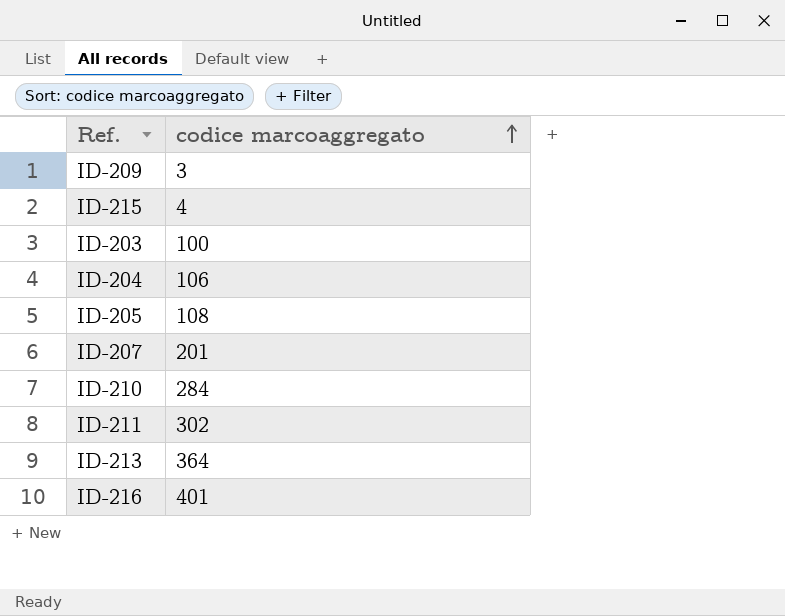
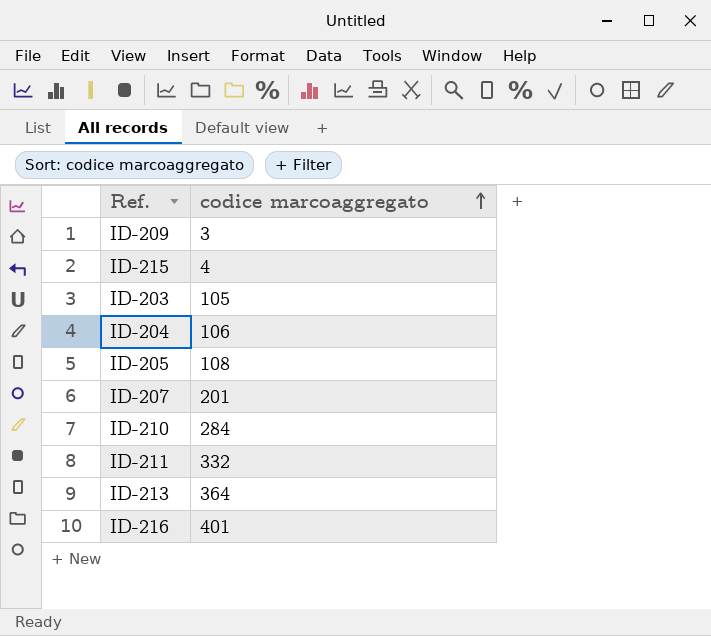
ID-203 | codice marcoaggregato: 100 -> 105
ID-211 | codice marcoaggregato: 302 -> 332

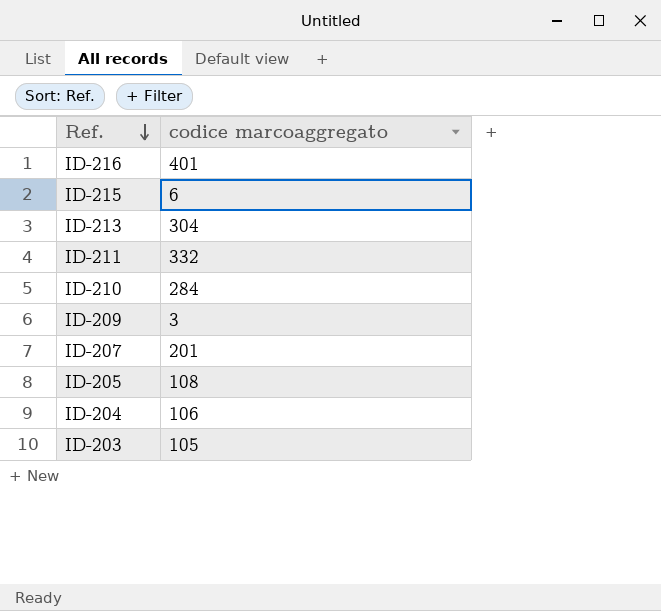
row order: codice marcoaggregato ascending -> Ref. descending
ID-215 | codice marcoaggregato: 4 -> 6
ID-213 | codice marcoaggregato: 364 -> 304

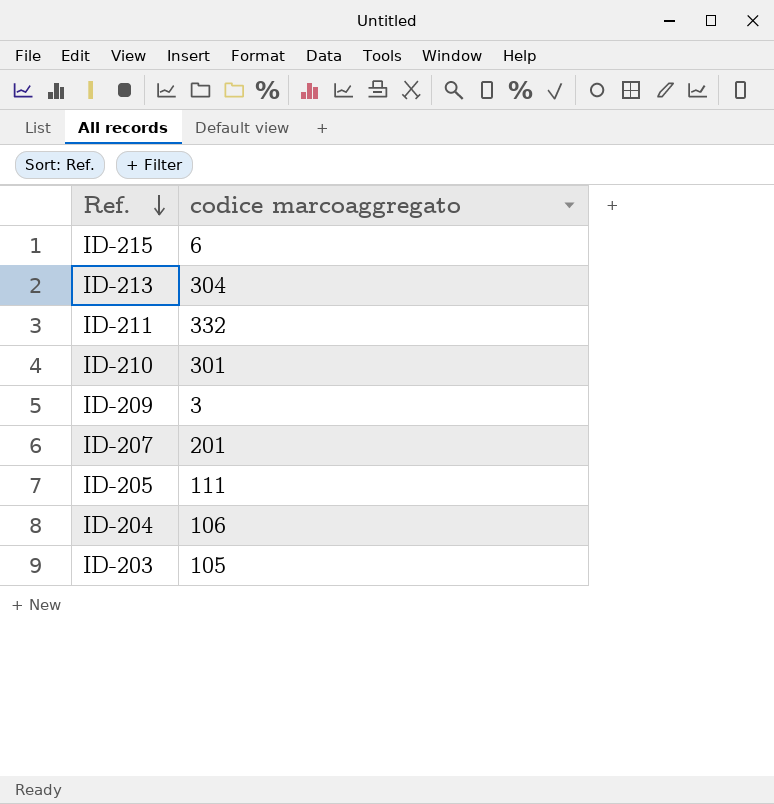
row ID-216: 401 -> none
ID-210 | codice marcoaggregato: 284 -> 301
ID-205 | codice marcoaggregato: 108 -> 111

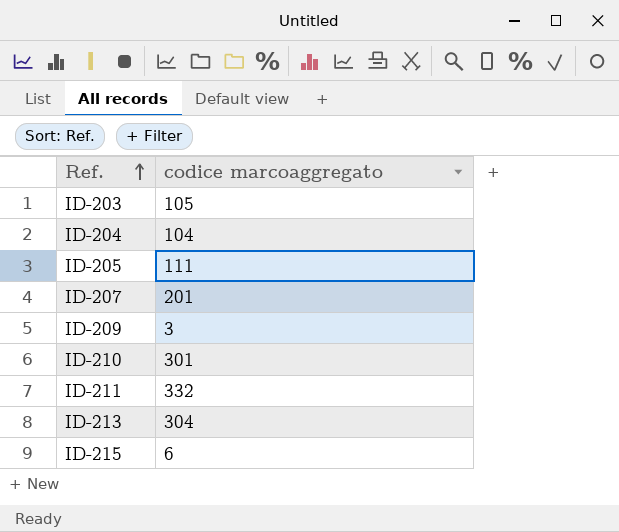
row order: Ref. descending -> Ref. ascending
ID-204 | codice marcoaggregato: 106 -> 104

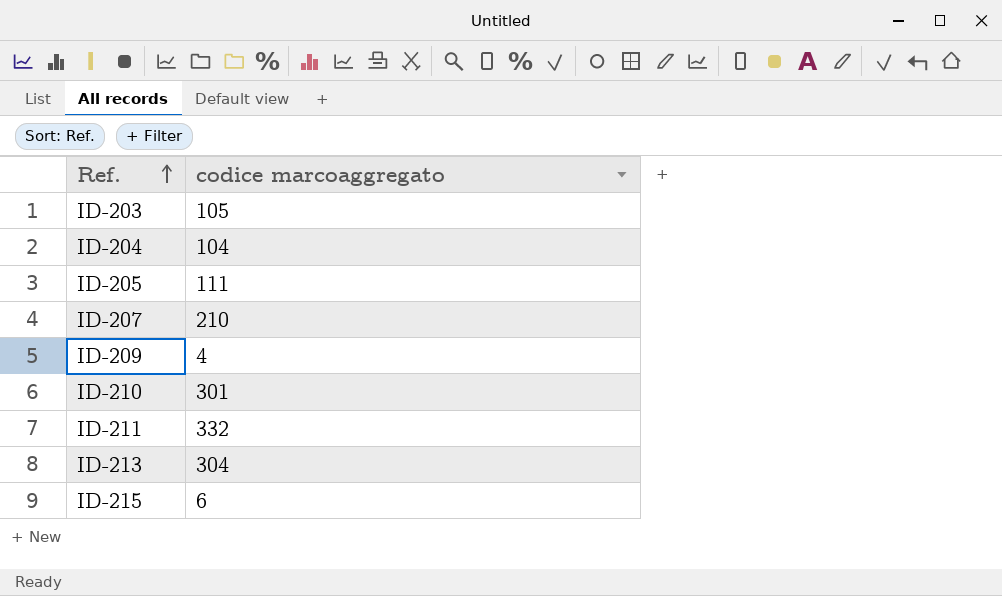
ID-207 | codice marcoaggregato: 201 -> 210
ID-209 | codice marcoaggregato: 3 -> 4

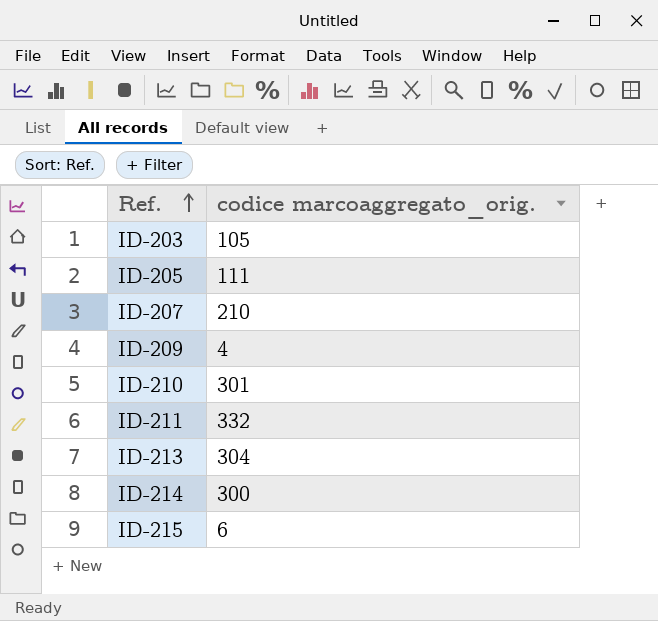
column name: codice marcoaggregato -> codice marcoaggregato_orig.
row ID-204: 104 -> none
row ID-214: none -> 300

